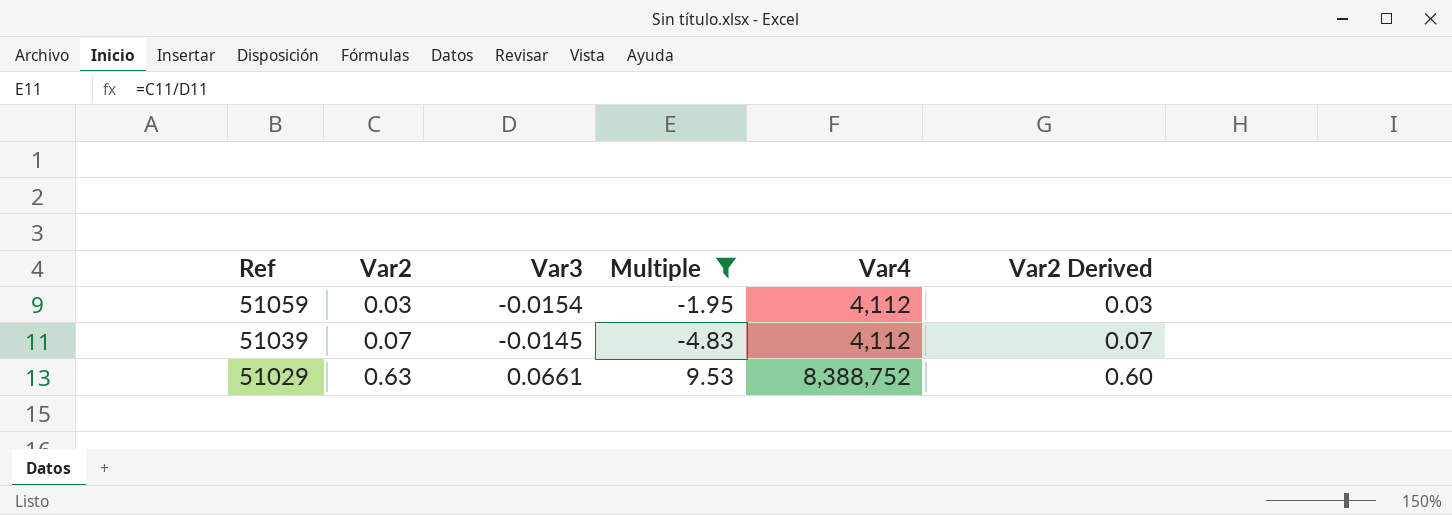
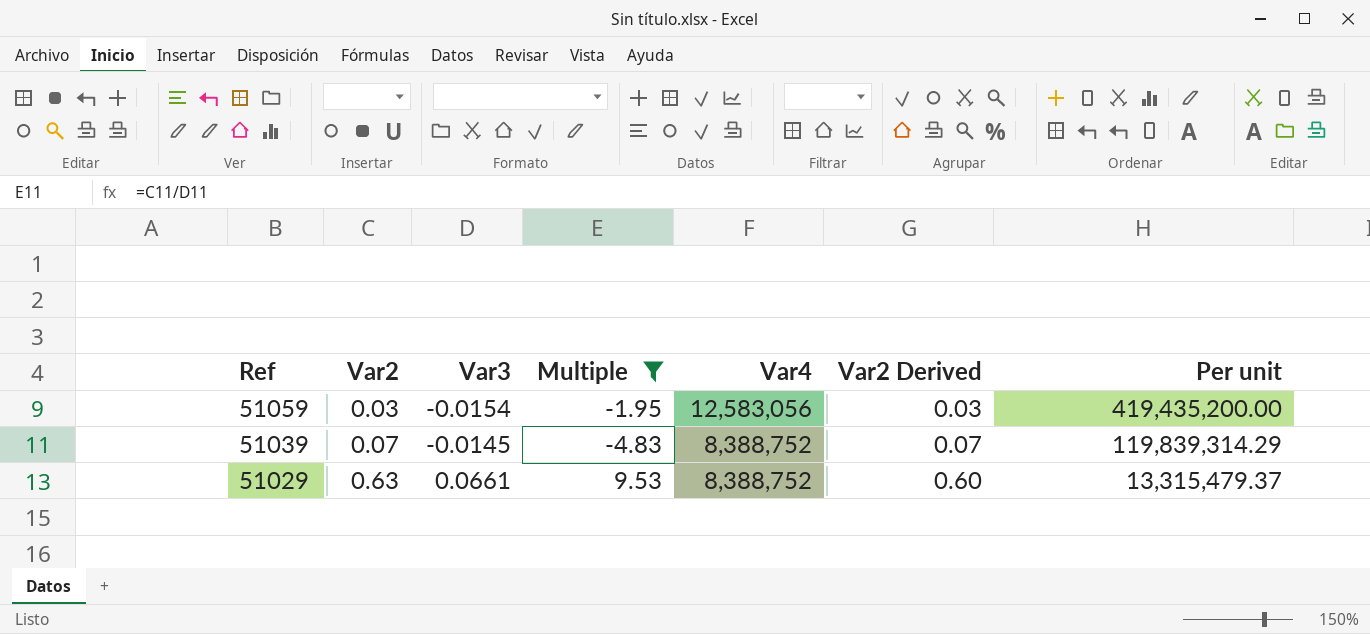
column Per unit | formula: none -> [Var4] / [Var2]
51059 | Var4: 4,112 -> 12,583,056
51039 | Var4: 4,112 -> 8,388,752

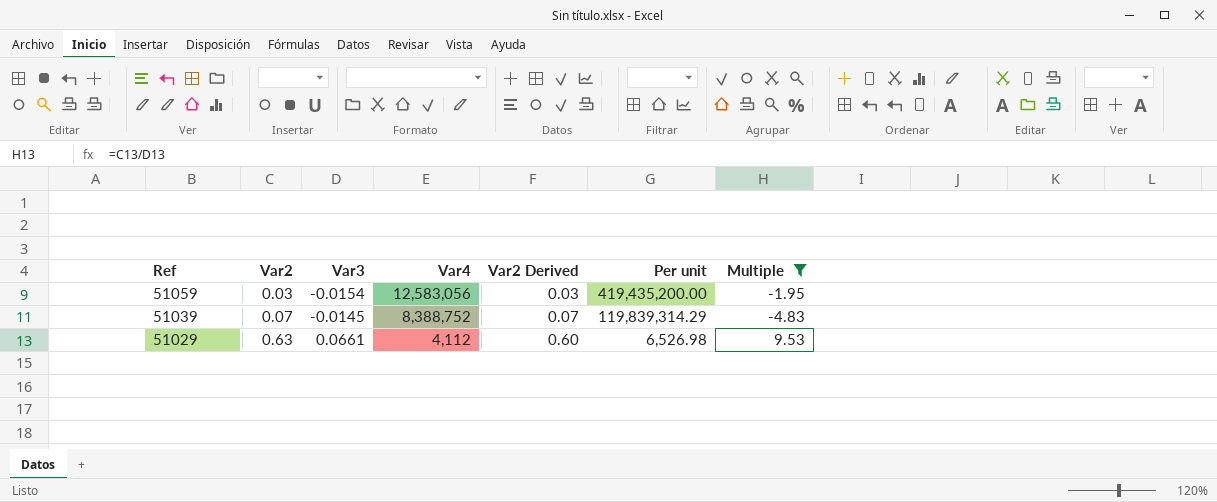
column Multiple | position: 4 -> 7
51029 | Var4: 8,388,752 -> 4,112
51029 | Per unit: 13,315,479.37 -> 6,526.98

